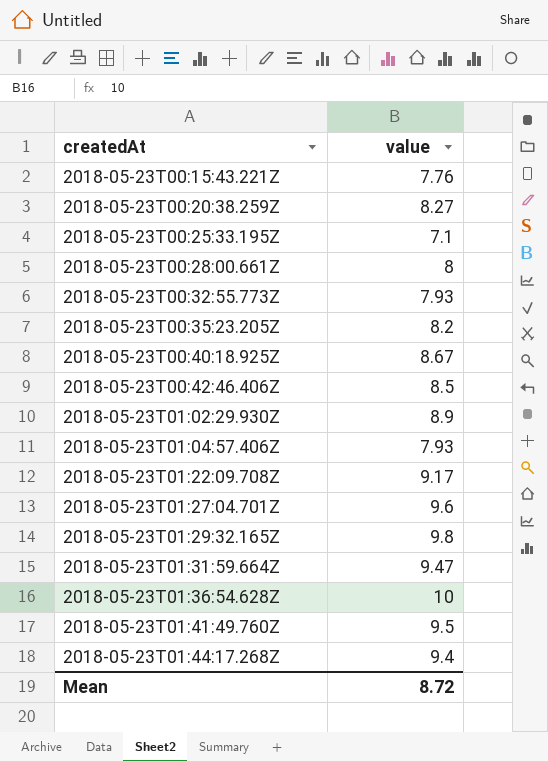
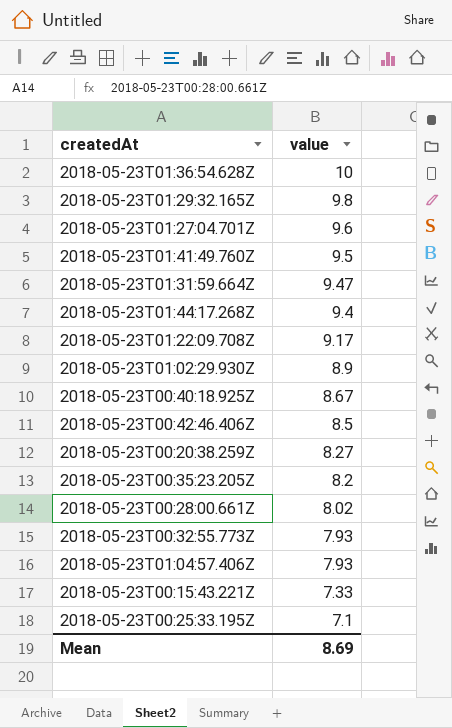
row order: createdAt ascending -> value descending
2018-05-23T00:28:00.661Z | value: 8 -> 8.02
2018-05-23T00:15:43.221Z | value: 7.76 -> 7.33
Mean | value: 8.72 -> 8.69

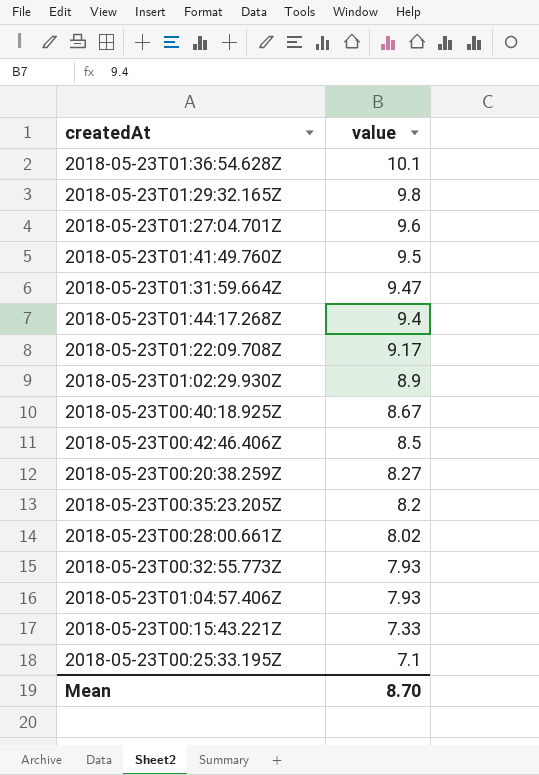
2018-05-23T01:36:54.628Z | value: 10 -> 10.1
Mean | value: 8.69 -> 8.70

